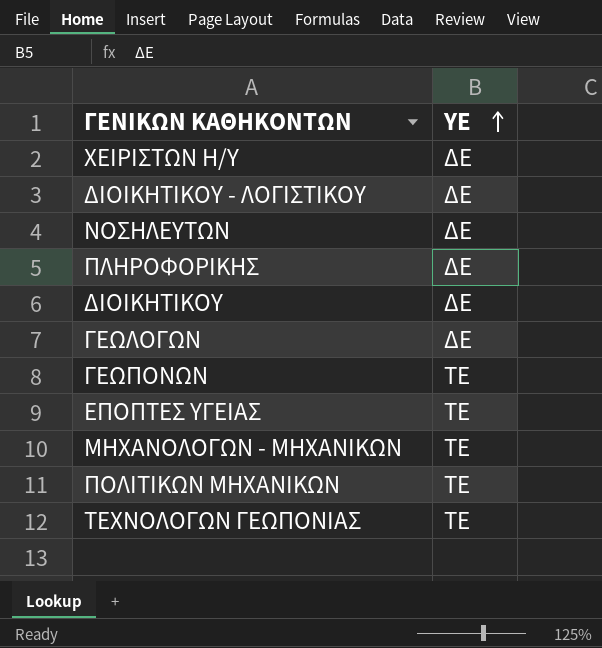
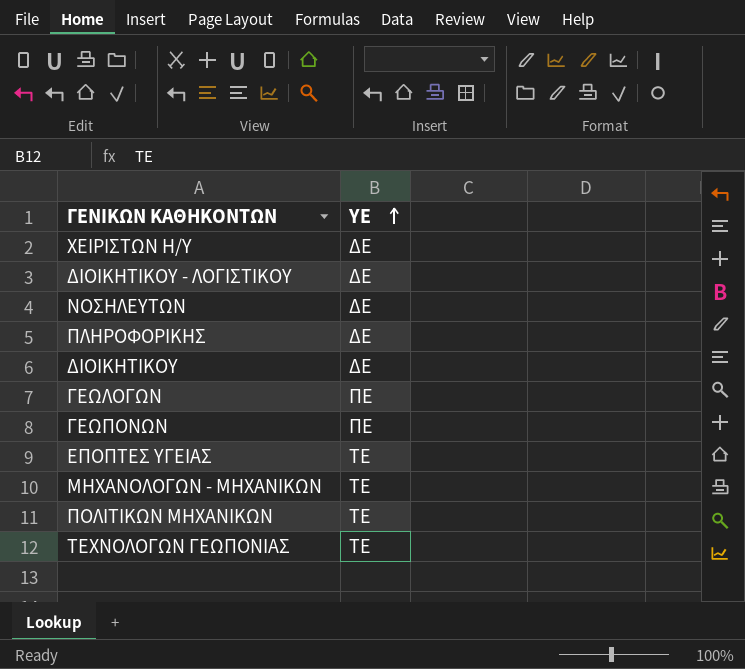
ΓΕΩΛΟΓΩΝ | ΥΕ: ΔΕ -> ΠΕ
ΓΕΩΠΟΝΩΝ | ΥΕ: ΤΕ -> ΠΕ

